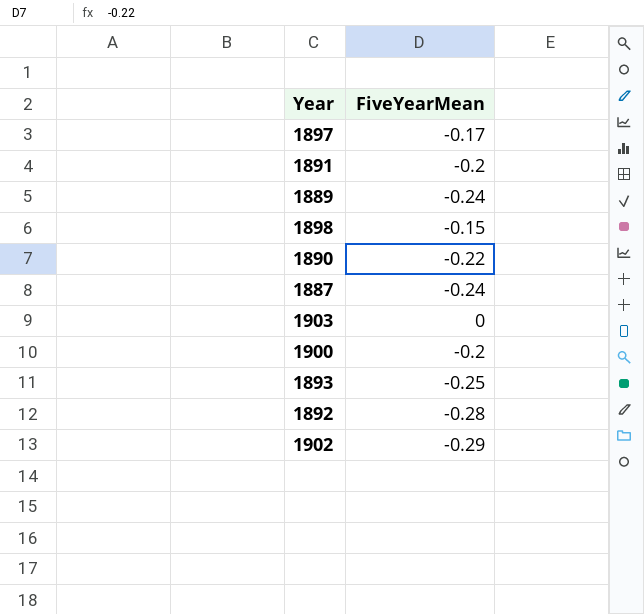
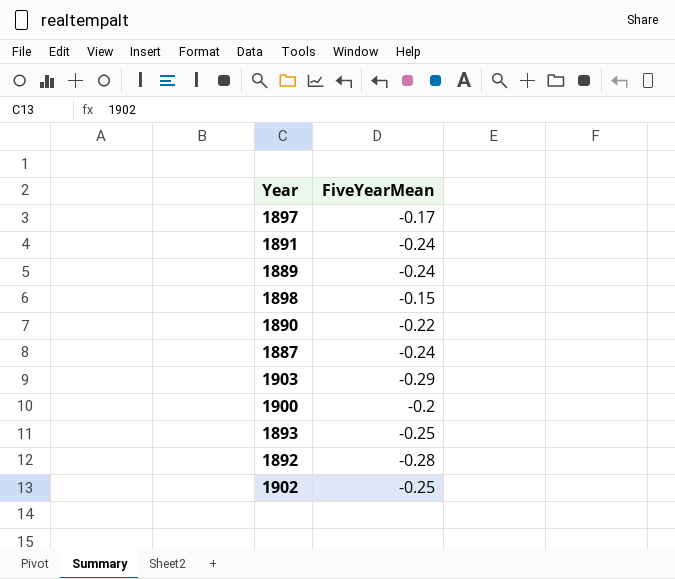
1891 | FiveYearMean: -0.2 -> -0.24
1903 | FiveYearMean: 0 -> -0.29
1902 | FiveYearMean: -0.29 -> -0.25

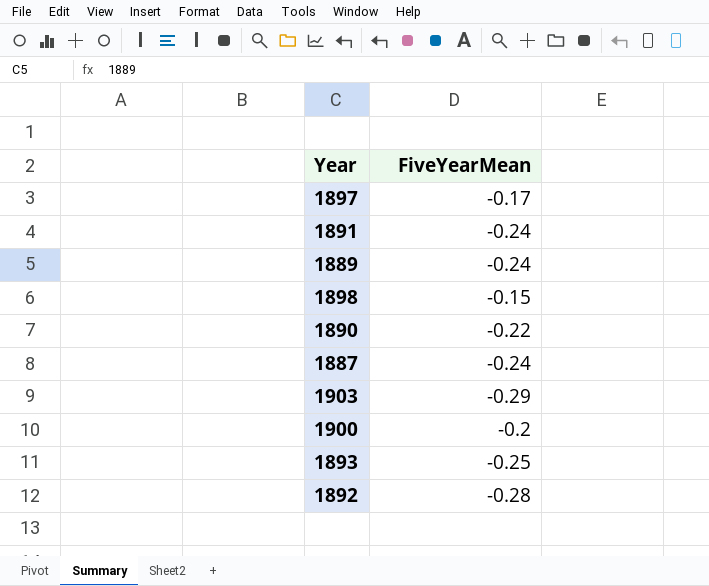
row 1902: -0.25 -> none

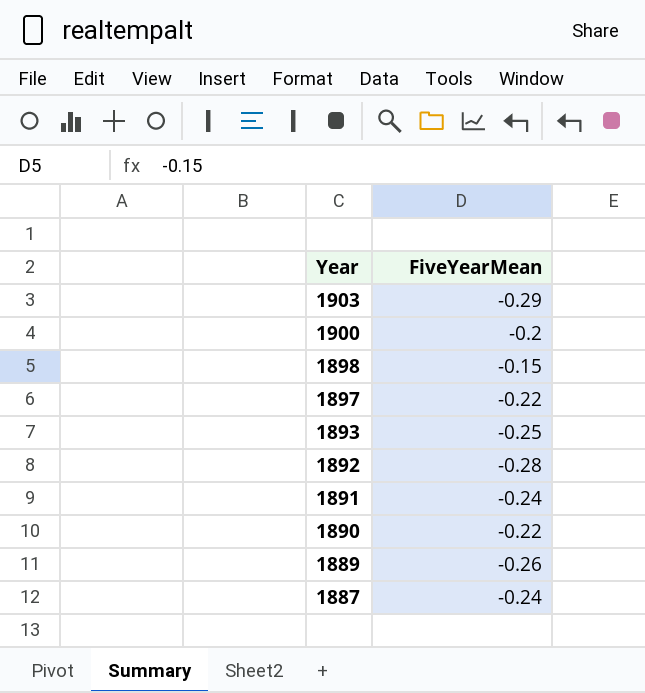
row order: none -> Year descending
1897 | FiveYearMean: -0.17 -> -0.22
1889 | FiveYearMean: -0.24 -> -0.26

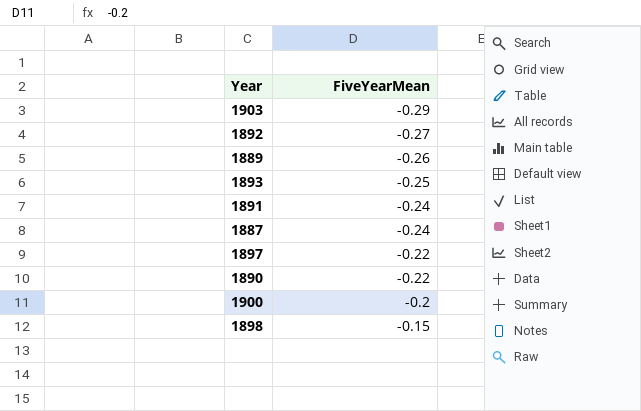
row order: Year descending -> FiveYearMean ascending
1892 | FiveYearMean: -0.28 -> -0.27

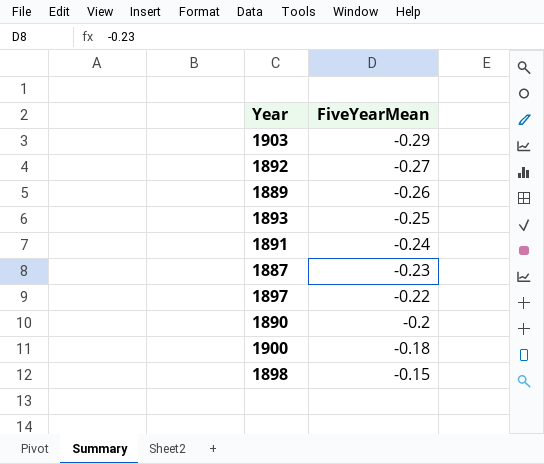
1887 | FiveYearMean: -0.24 -> -0.23
1890 | FiveYearMean: -0.22 -> -0.2
1900 | FiveYearMean: -0.2 -> -0.18

